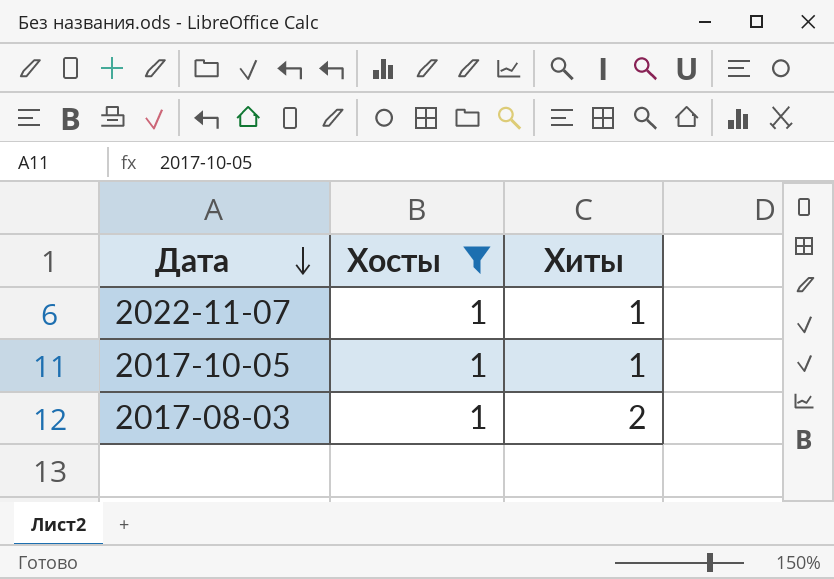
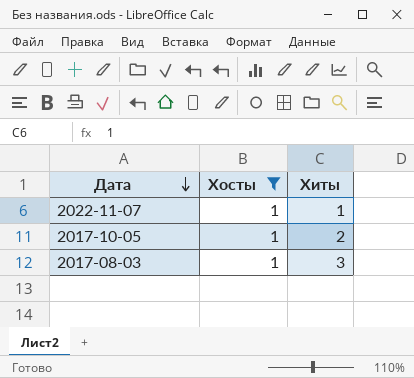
2017-10-05 | Хиты: 1 -> 2
2017-08-03 | Хиты: 2 -> 3

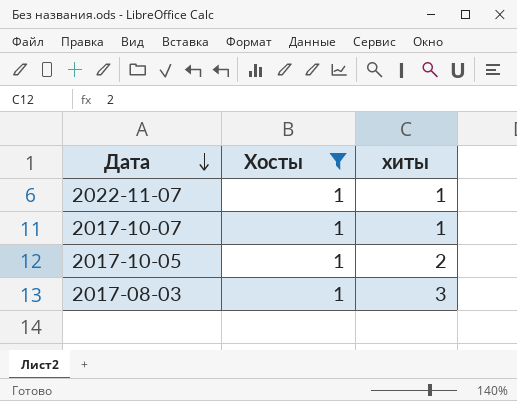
column name: Хиты -> хиты
row 2017-10-07: none -> 1 | 1

